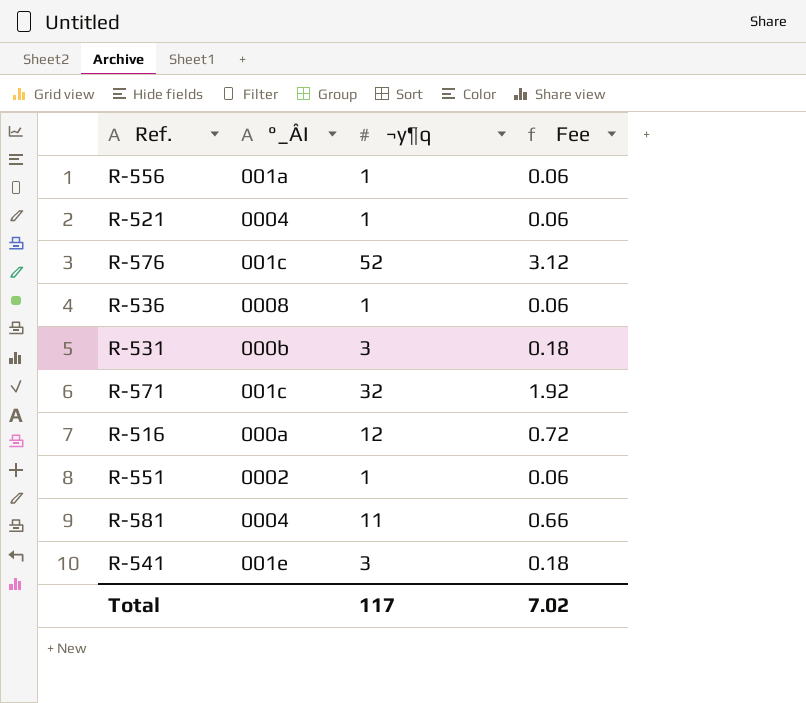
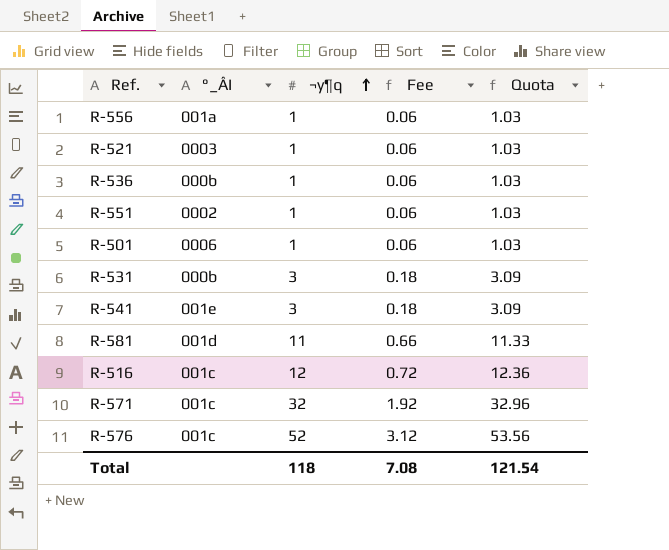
row order: none -> ¬y¶q ascending
column Quota | formula: none -> [¬y¶q] * 1.03
R-521 | °_ÂI: 0004 -> 0003
R-536 | °_ÂI: 0008 -> 000b
row R-501: none -> 0006 | 1 | 0.06 | 1.03
R-581 | °_ÂI: 0004 -> 001d
R-516 | °_ÂI: 000a -> 001c
Total | ¬y¶q: 117 -> 118
Total | Fee: 7.02 -> 7.08

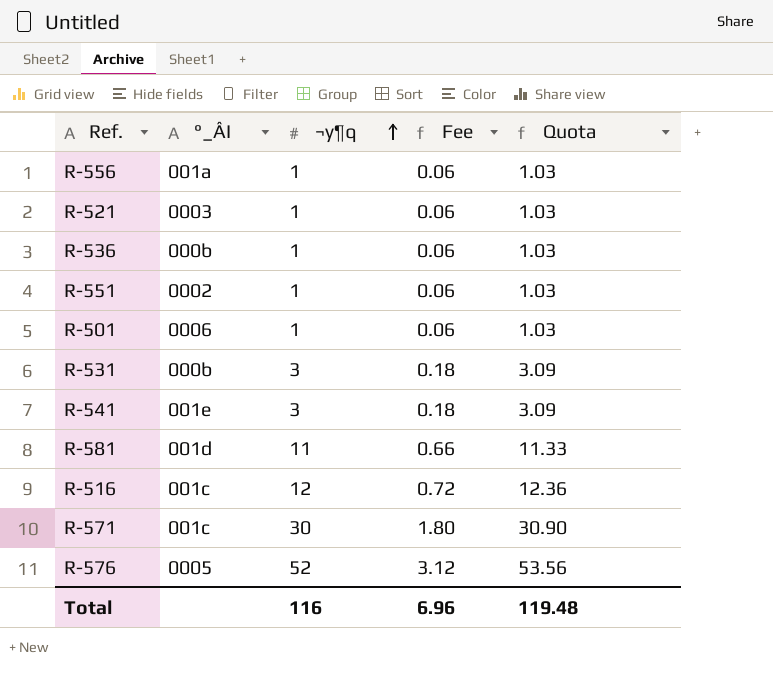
R-571 | ¬y¶q: 32 -> 30
R-571 | Fee: 1.92 -> 1.80
R-571 | Quota: 32.96 -> 30.90
R-576 | °_ÂI: 001c -> 0005
Total | ¬y¶q: 118 -> 116
Total | Fee: 7.08 -> 6.96
Total | Quota: 121.54 -> 119.48

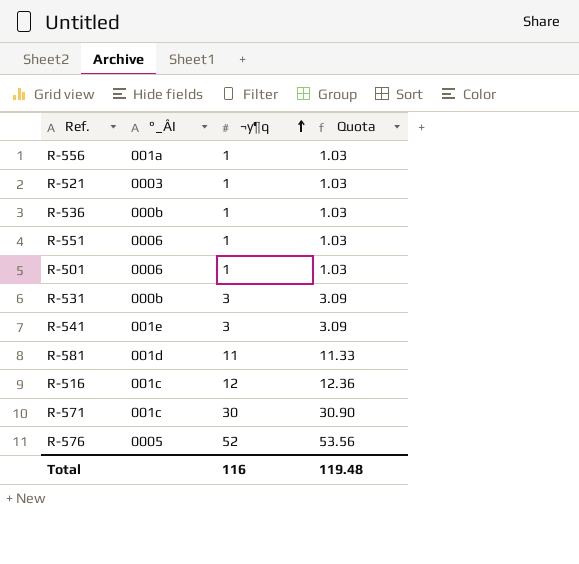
column Fee | formula: [¬y¶q] * 0.06 -> none
R-551 | °_ÂI: 0002 -> 0006

